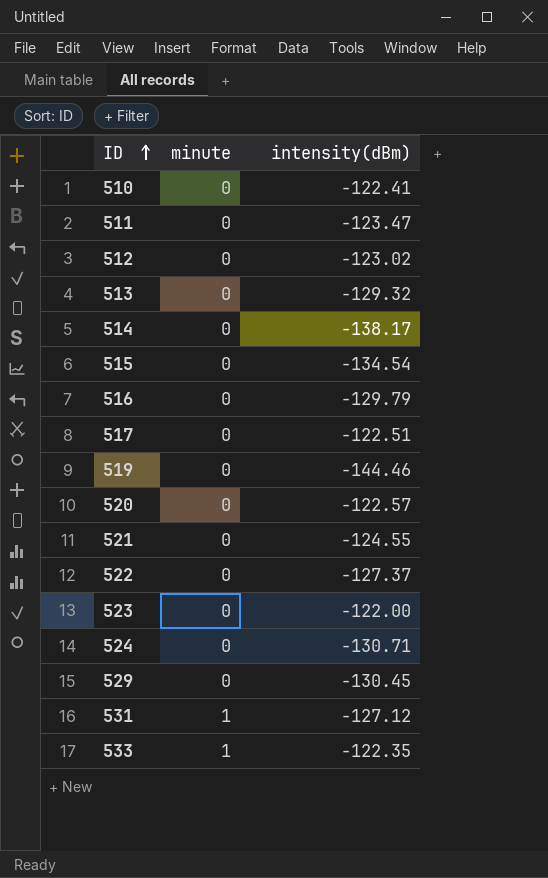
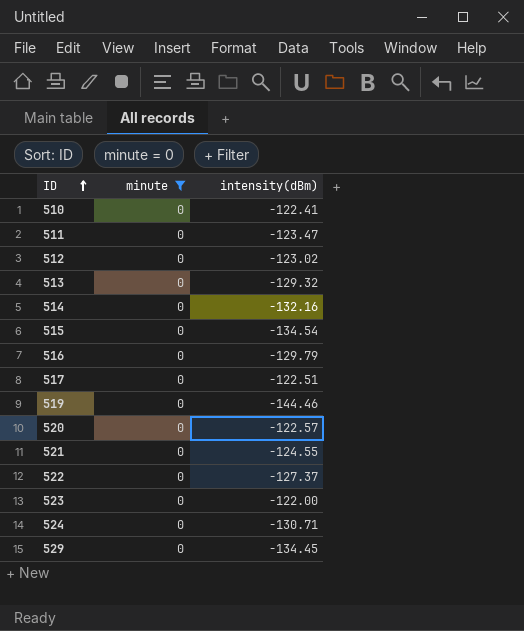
filter: none -> minute = 0
514 | intensity(dBm): -138.17 -> -132.16
529 | intensity(dBm): -130.45 -> -134.45

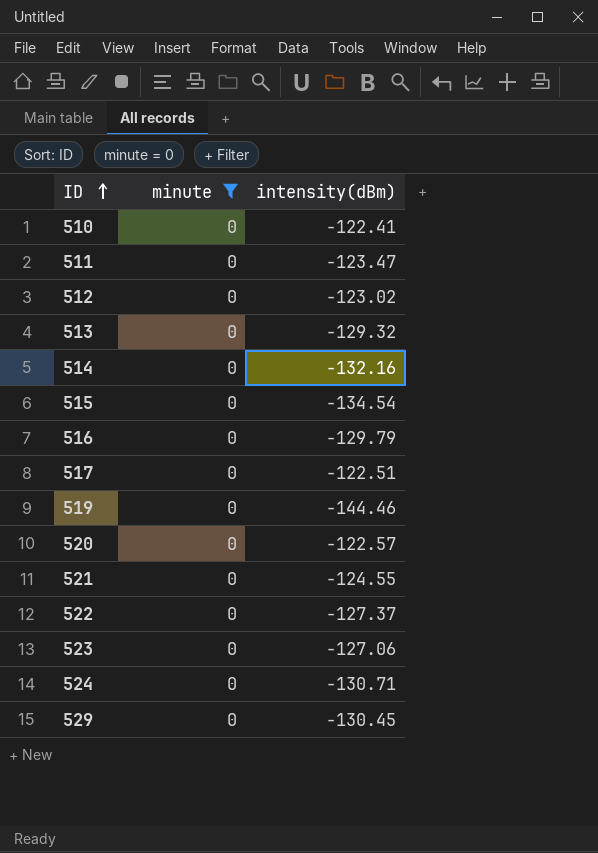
523 | intensity(dBm): -122.00 -> -127.06
529 | intensity(dBm): -134.45 -> -130.45

